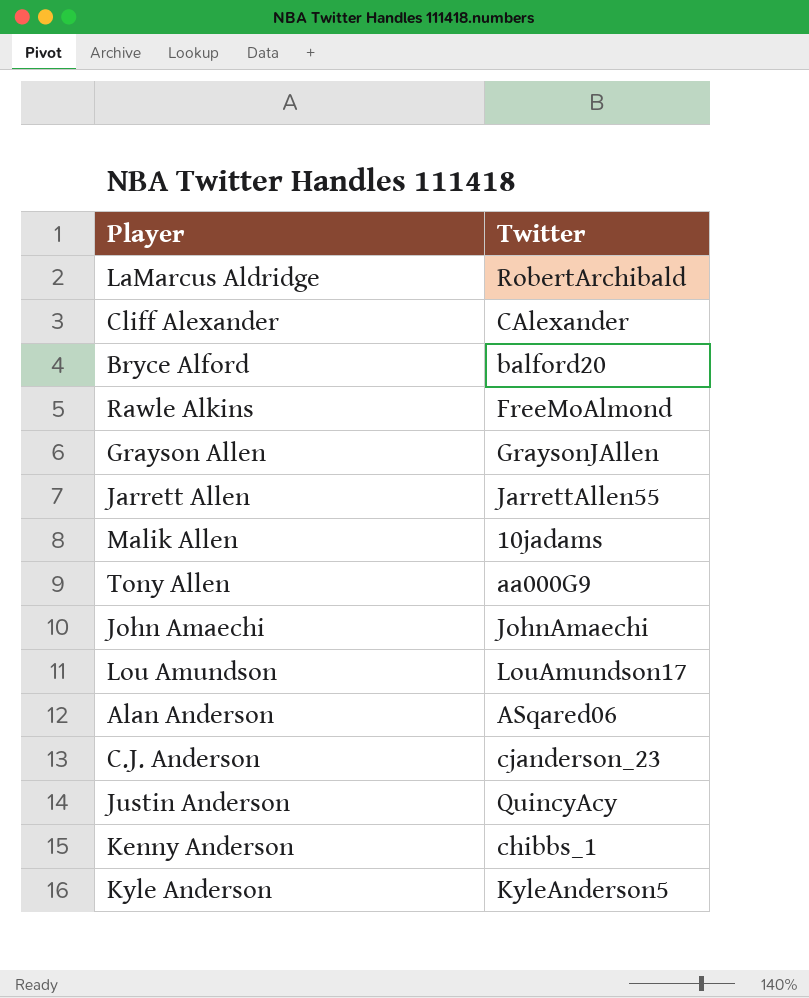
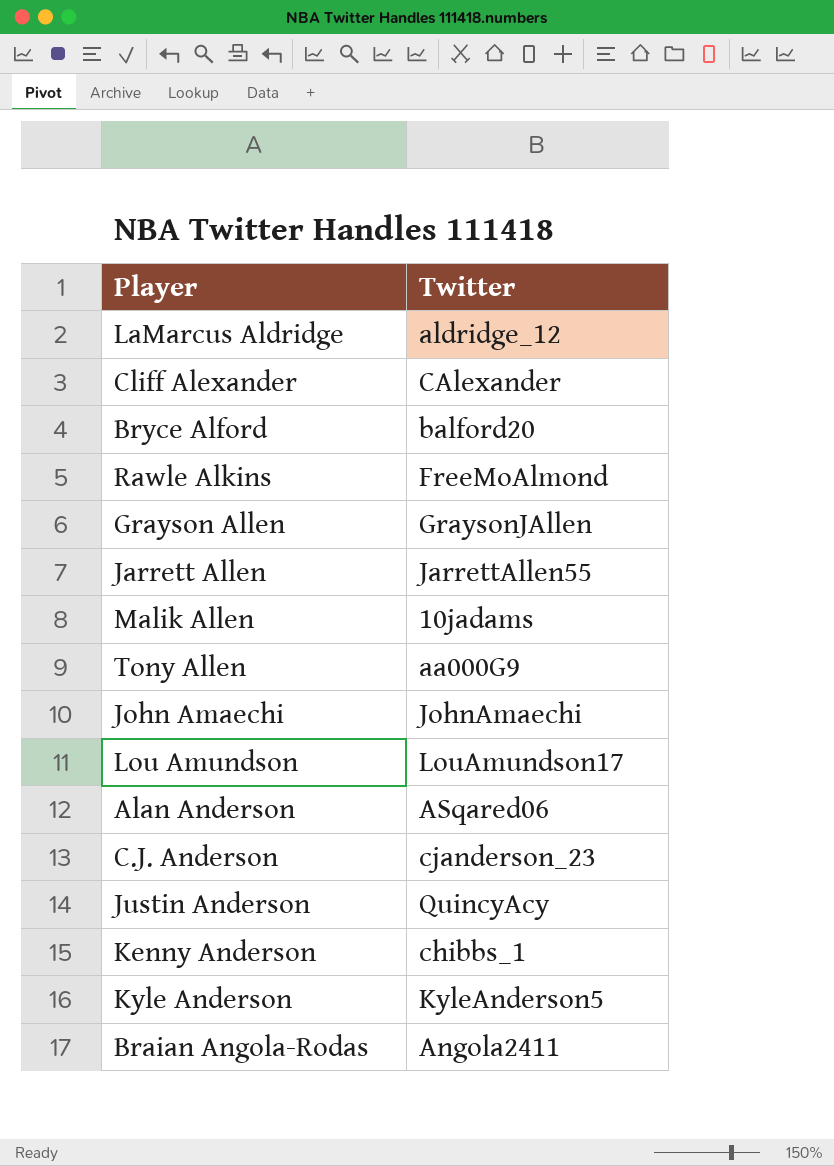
LaMarcus Aldridge | Twitter: RobertArchibald -> aldridge_12
row Braian Angola-Rodas: none -> Angola2411

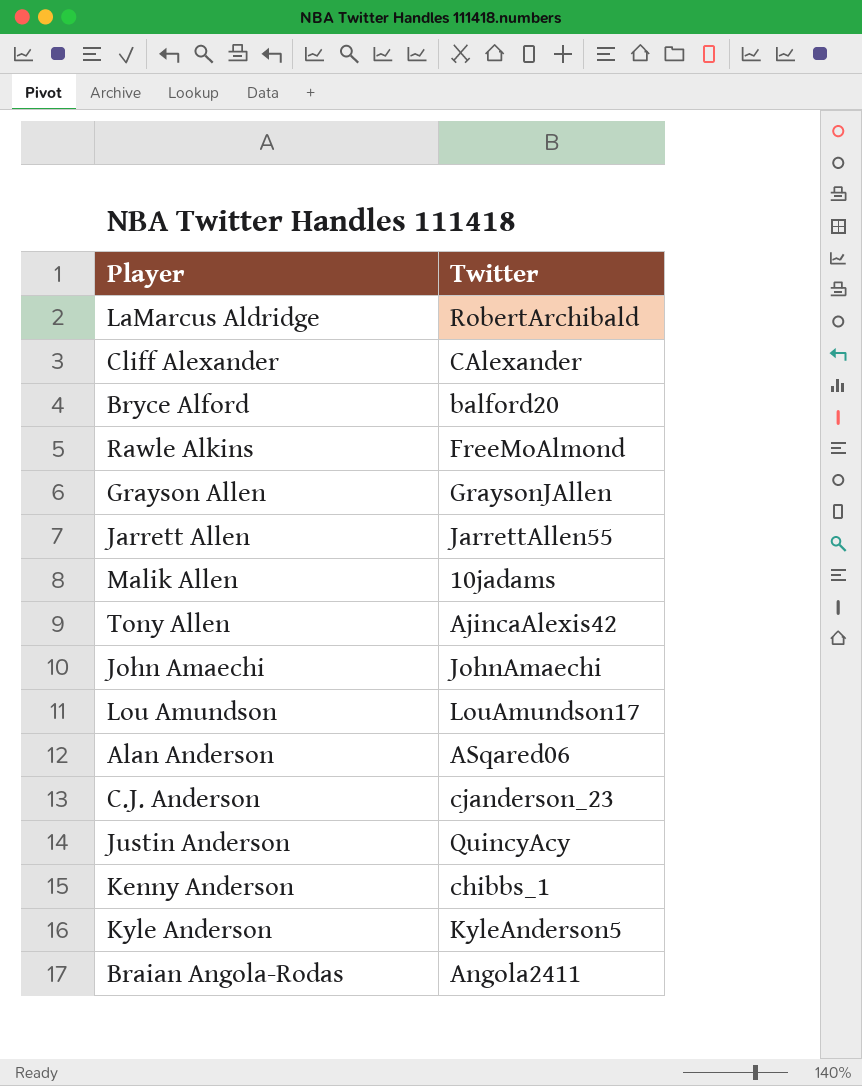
LaMarcus Aldridge | Twitter: aldridge_12 -> RobertArchibald
Tony Allen | Twitter: aa000G9 -> AjincaAlexis42

